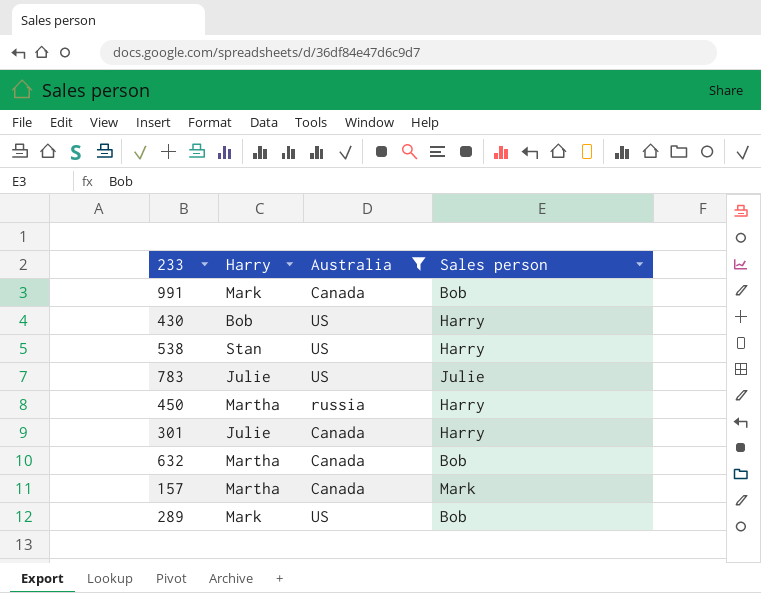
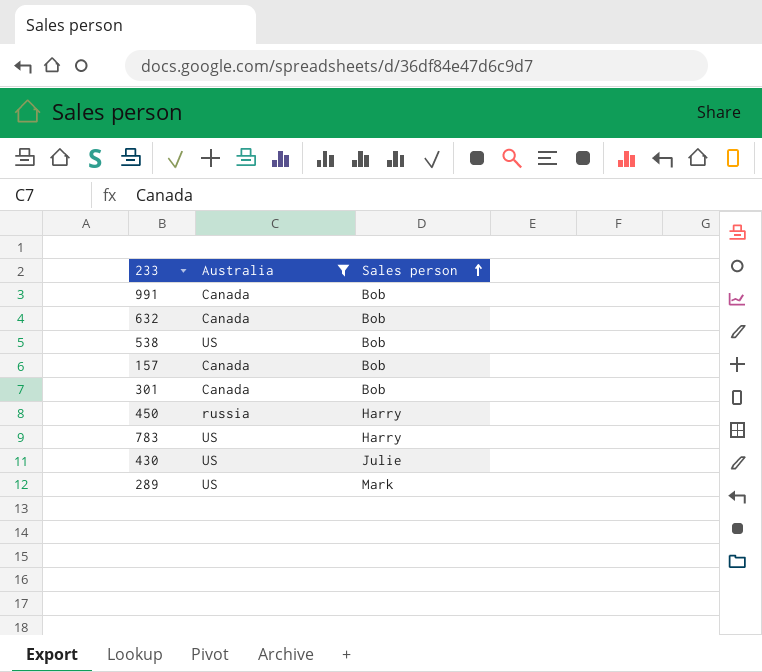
row order: none -> Sales person ascending
column Harry | position: 2 -> none
538 | Sales person: Harry -> Bob
157 | Sales person: Mark -> Bob
301 | Sales person: Harry -> Bob
783 | Sales person: Julie -> Harry
430 | Sales person: Harry -> Julie
289 | Sales person: Bob -> Mark

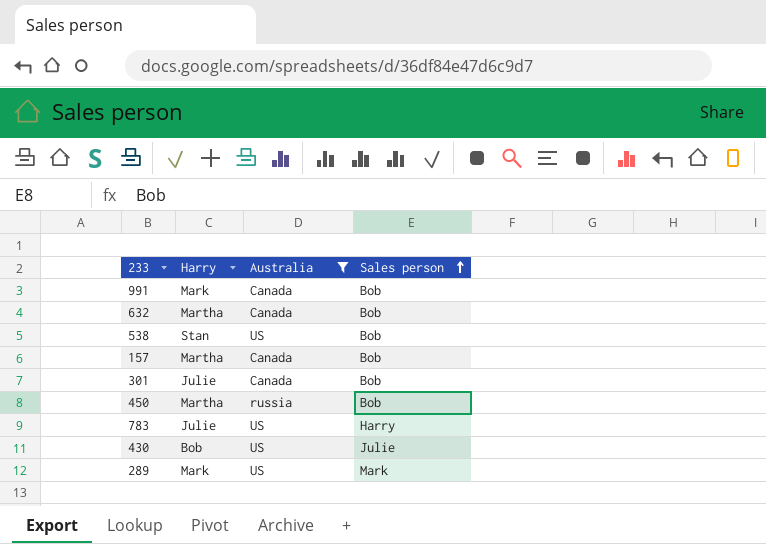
column Harry | position: none -> 2
450 | Sales person: Harry -> Bob

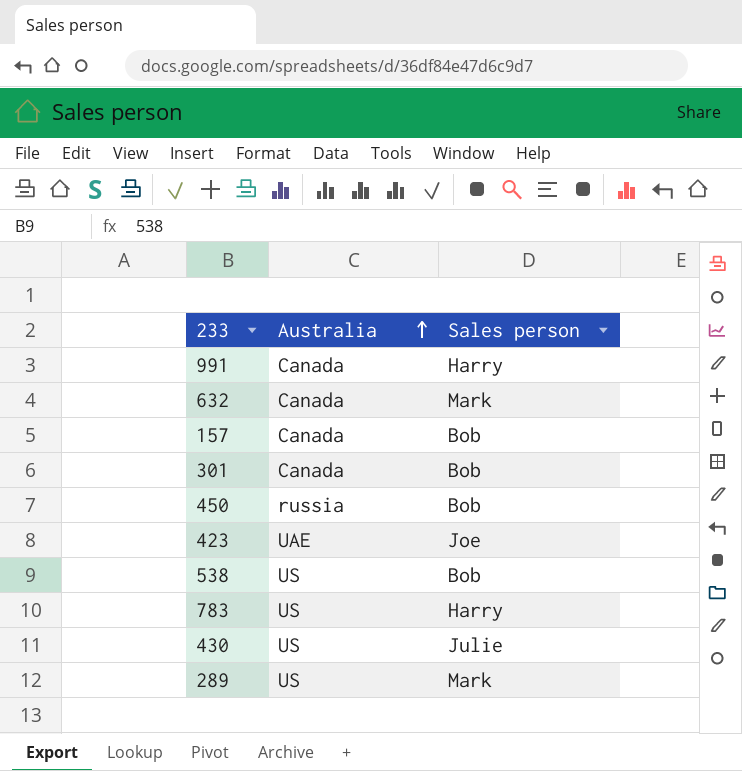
filter: Australia != UAE -> none
row order: Sales person ascending -> Australia ascending
column Harry | position: 2 -> none
991 | Sales person: Bob -> Harry
632 | Sales person: Bob -> Mark

